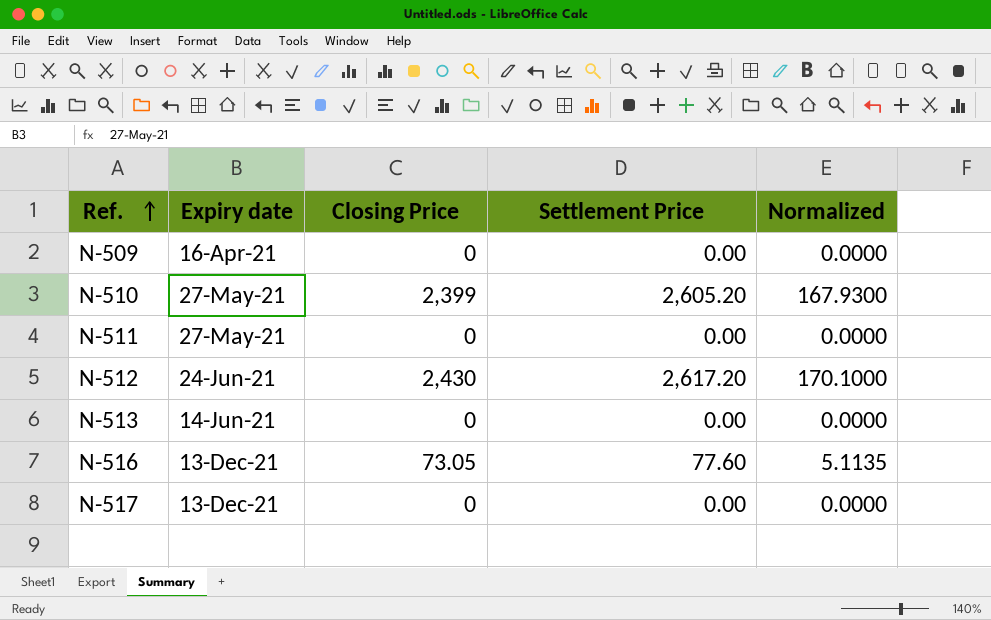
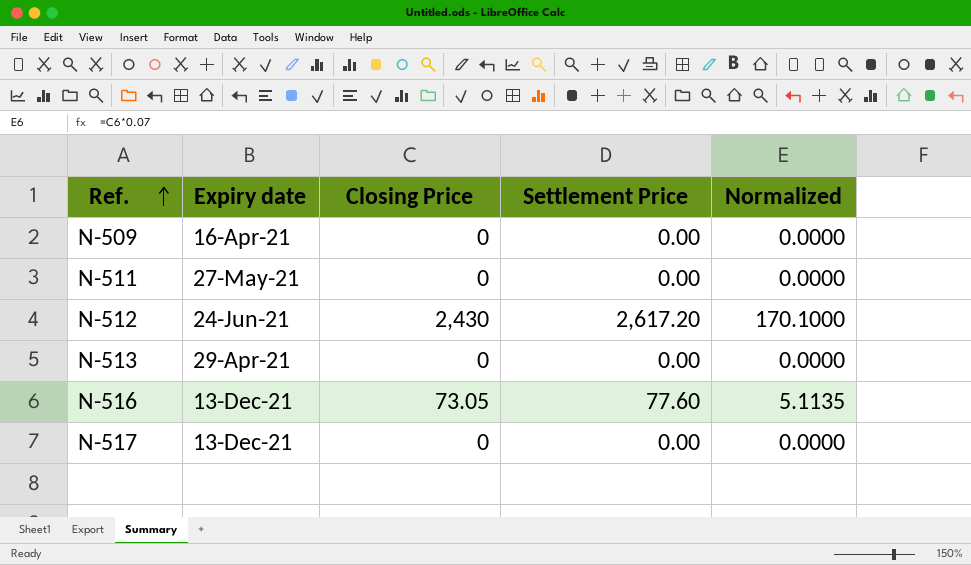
row N-510: 27-May-21 | 2,399 | 2,605.20 | 167.9300 -> none
N-513 | Expiry date: 14-Jun-21 -> 29-Apr-21

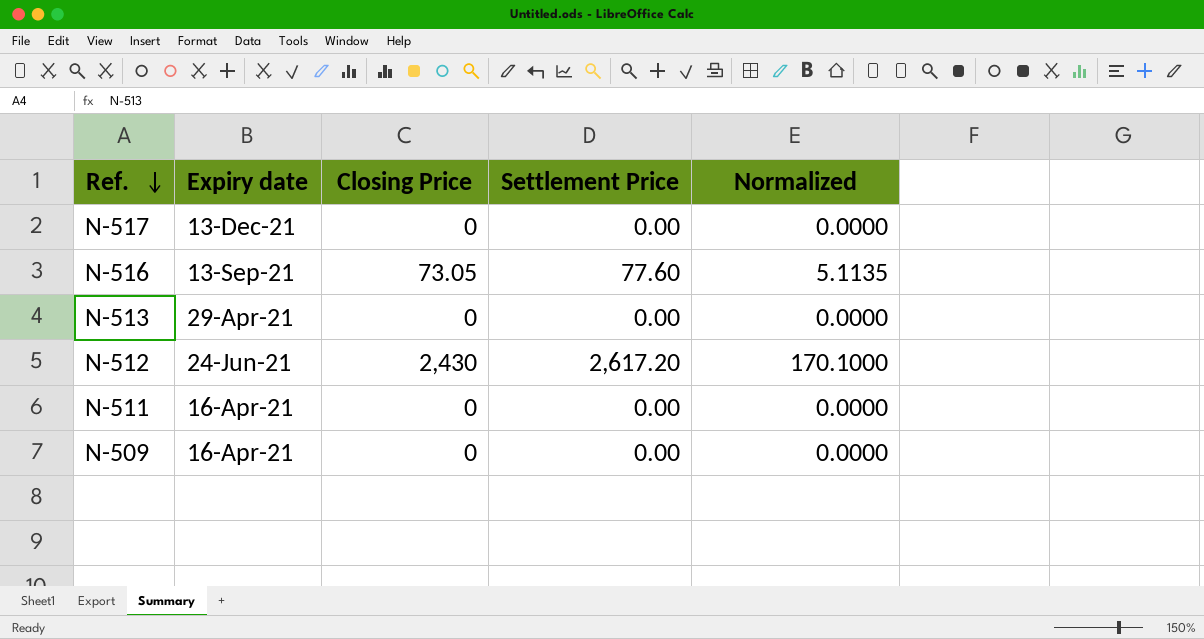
row order: Ref. ascending -> Ref. descending
N-516 | Expiry date: 13-Dec-21 -> 13-Sep-21
N-511 | Expiry date: 27-May-21 -> 16-Apr-21

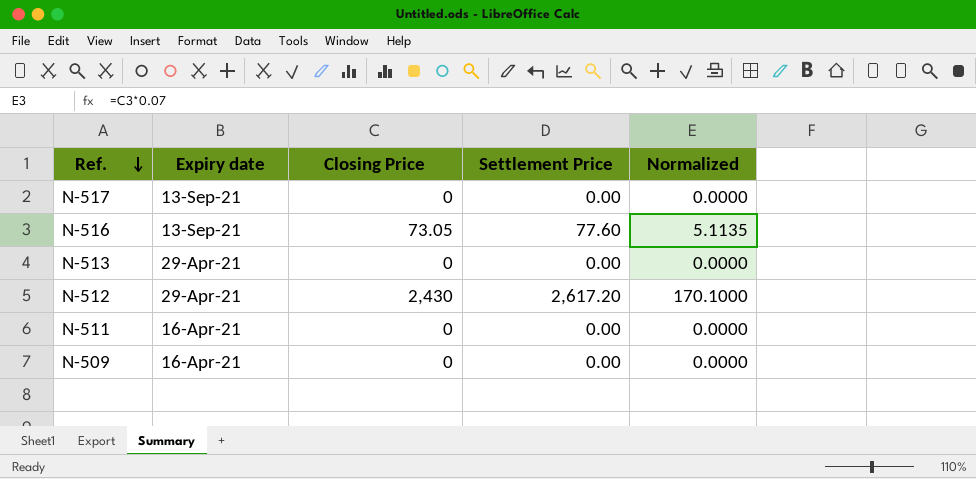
N-517 | Expiry date: 13-Dec-21 -> 13-Sep-21
N-512 | Expiry date: 24-Jun-21 -> 29-Apr-21

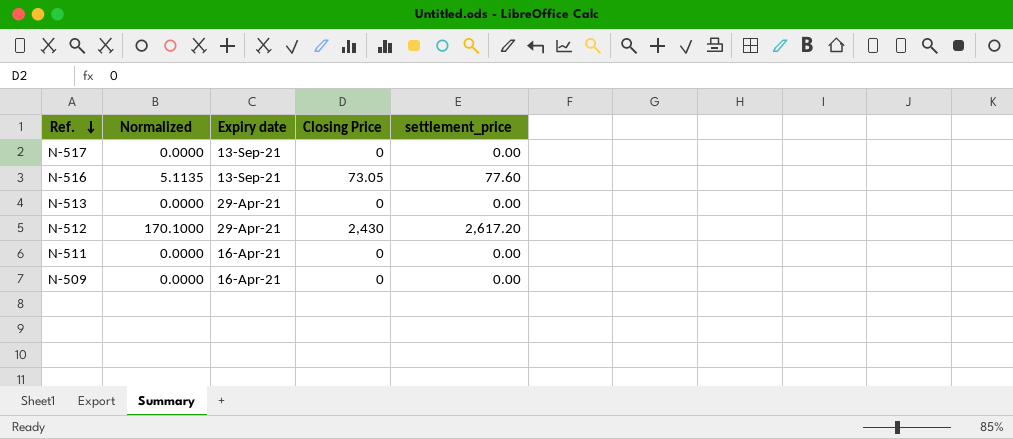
column Normalized | position: 5 -> 2
column name: Settlement Price -> settlement_price

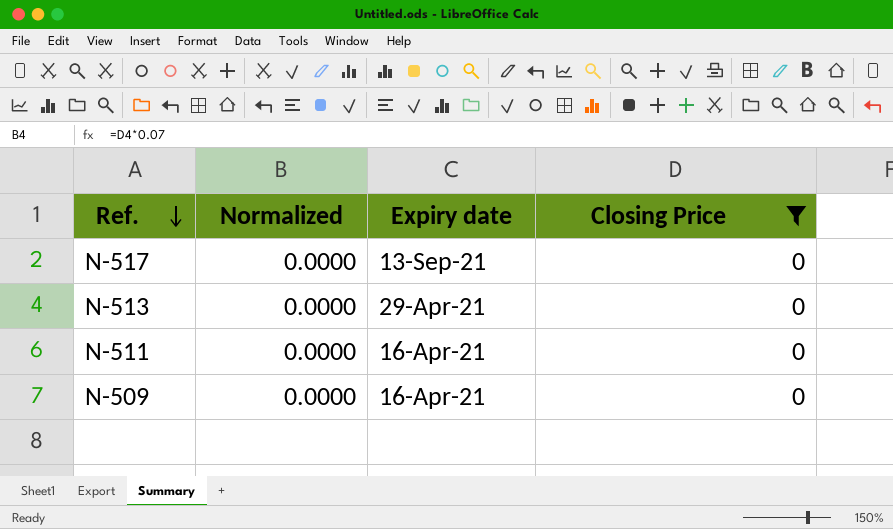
filter: none -> Closing Price = 0
column settlement_price | position: 5 -> none

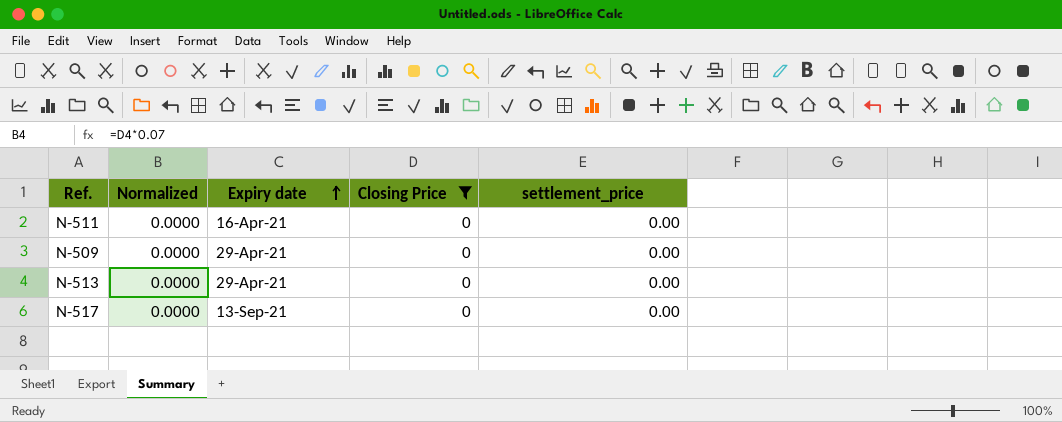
row order: Ref. descending -> Expiry date ascending
column settlement_price | position: none -> 5
N-509 | Expiry date: 16-Apr-21 -> 29-Apr-21

